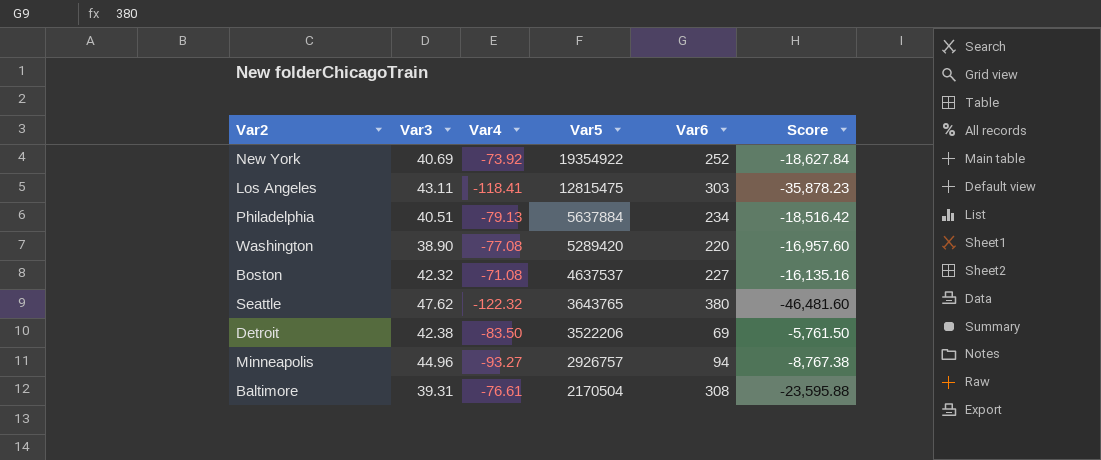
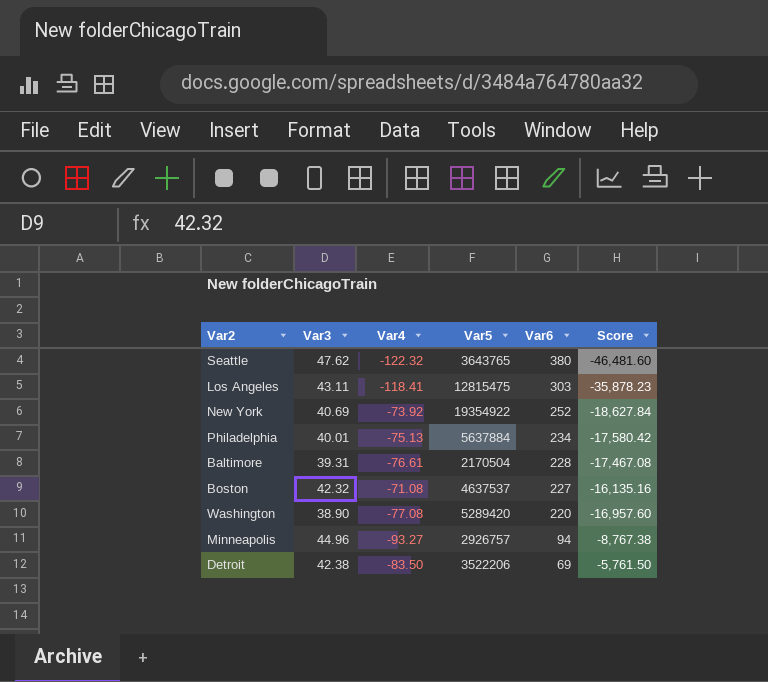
row order: Var5 descending -> Var6 descending
Philadelphia | Var3: 40.51 -> 40.01
Philadelphia | Var4: -79.13 -> -75.13
Philadelphia | Score: -18,516.42 -> -17,580.42
Baltimore | Var6: 308 -> 228
Baltimore | Score: -23,595.88 -> -17,467.08

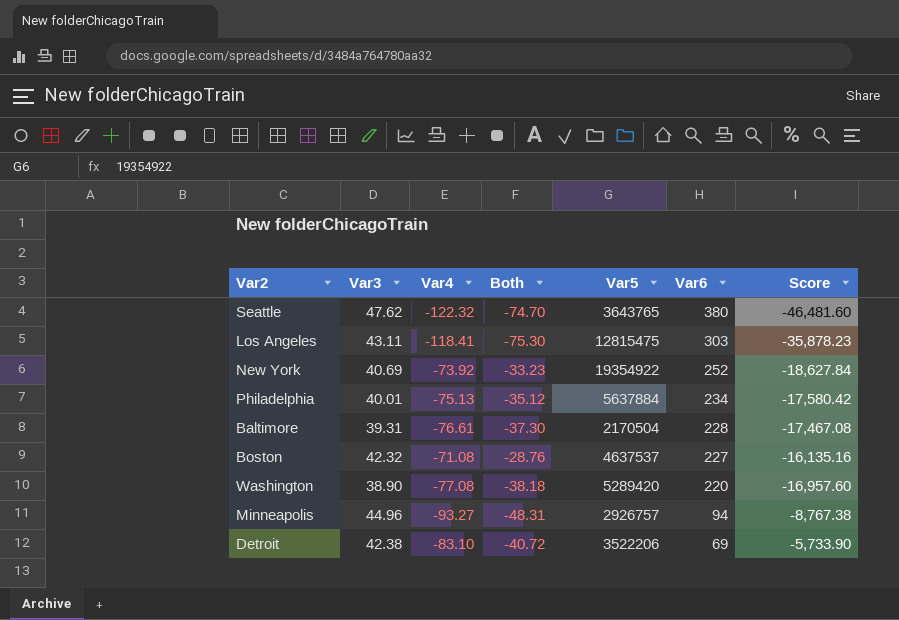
column Both | formula: none -> [Var3] + [Var4]
Detroit | Var4: -83.50 -> -83.10
Detroit | Score: -5,761.50 -> -5,733.90

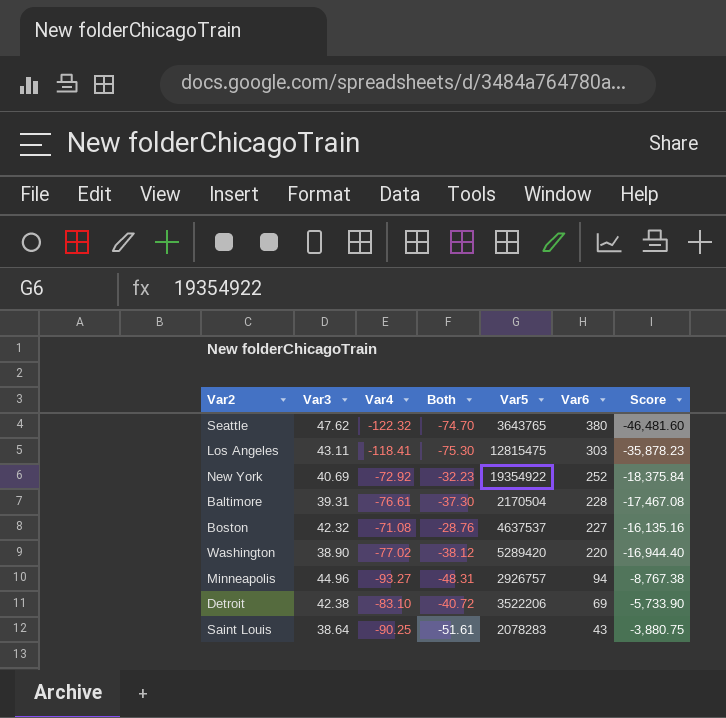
row Philadelphia: 40.01 | -75.13 | -35.12 | 5637884 | 234 | -17,580.42 -> none
New York | Var4: -73.92 -> -72.92
New York | Both: -33.23 -> -32.23
New York | Score: -18,627.84 -> -18,375.84
Washington | Var4: -77.08 -> -77.02
Washington | Both: -38.18 -> -38.12
Washington | Score: -16,957.60 -> -16,944.40
row Saint Louis: none -> 38.64 | -90.25 | -51.61 | 2078283 | 43 | -3,880.75

